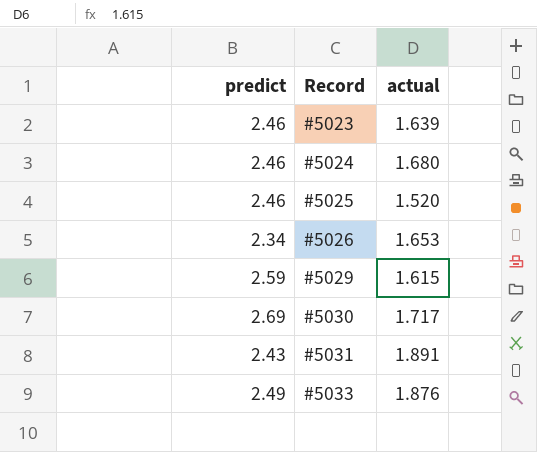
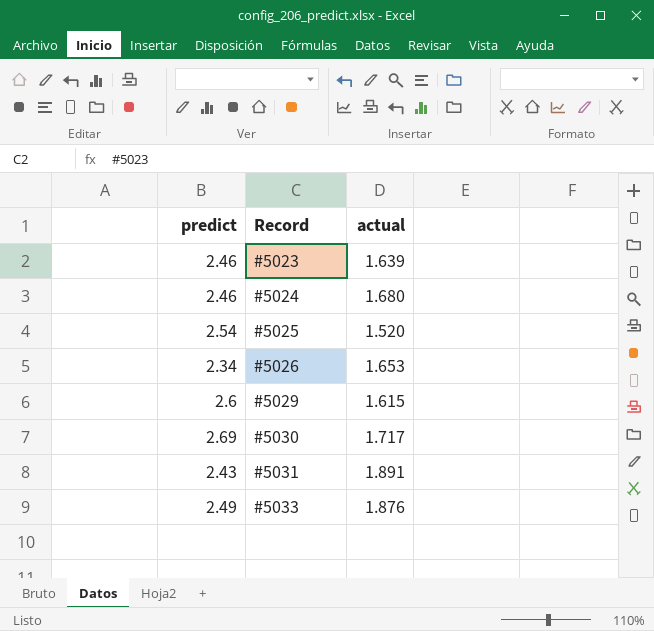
#5025 | predict: 2.46 -> 2.54
#5029 | predict: 2.59 -> 2.6

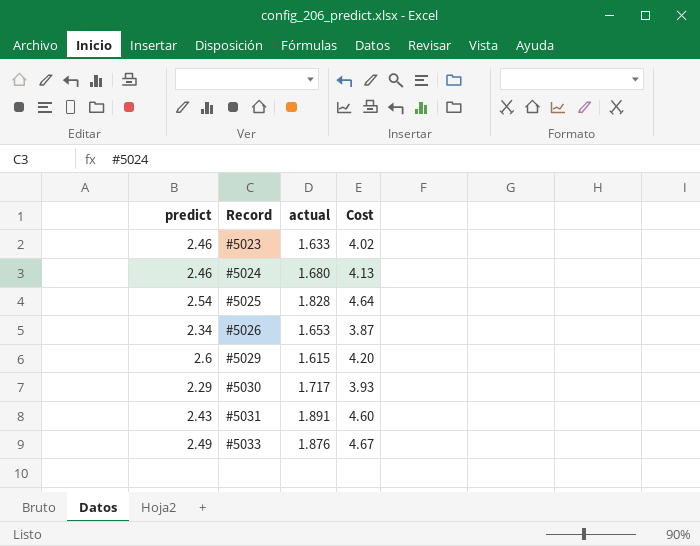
column Cost | formula: none -> [predict] * [actual]
#5023 | actual: 1.639 -> 1.633
#5025 | actual: 1.520 -> 1.828
#5030 | predict: 2.69 -> 2.29

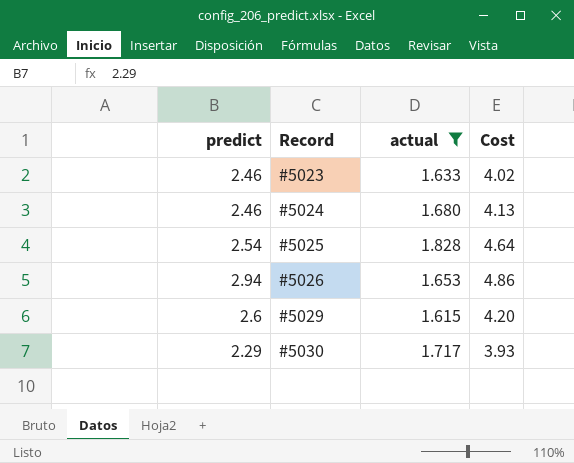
filter: none -> actual <= 1.828
#5026 | predict: 2.34 -> 2.94
#5026 | Cost: 3.87 -> 4.86

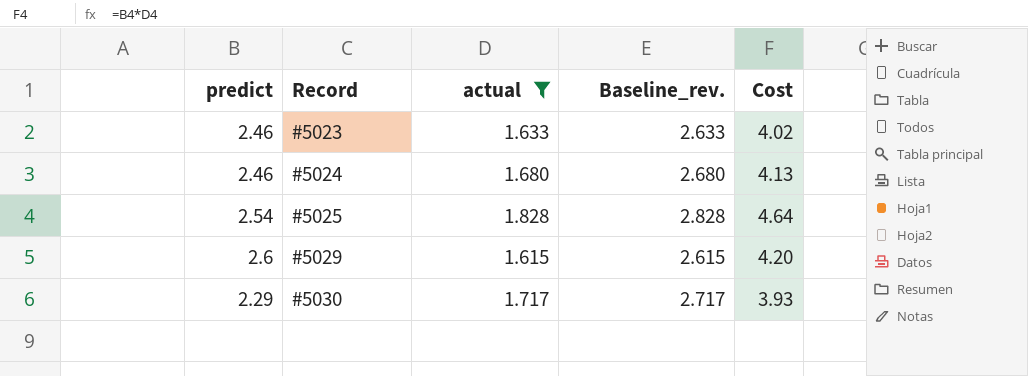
column Baseline_rev. | formula: none -> [actual] + 1
row #5026: 2.94 | 1.653 | 4.86 -> none

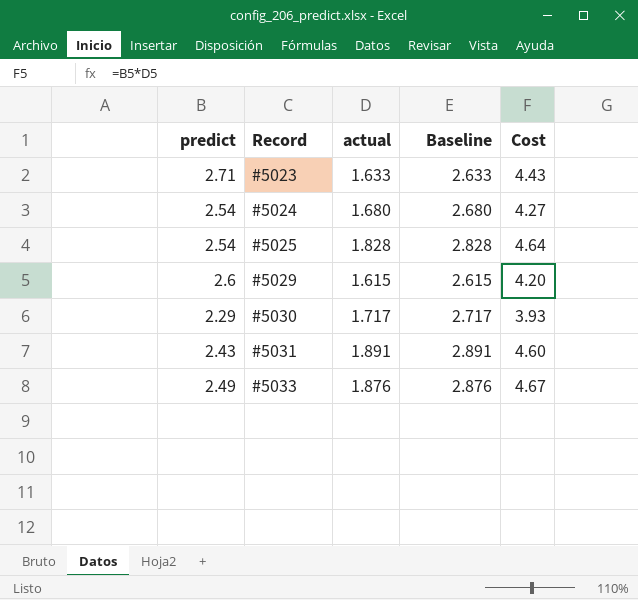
filter: actual <= 1.828 -> none
column name: Baseline_rev. -> Baseline
#5023 | predict: 2.46 -> 2.71
#5023 | Cost: 4.02 -> 4.43
#5024 | predict: 2.46 -> 2.54
#5024 | Cost: 4.13 -> 4.27

